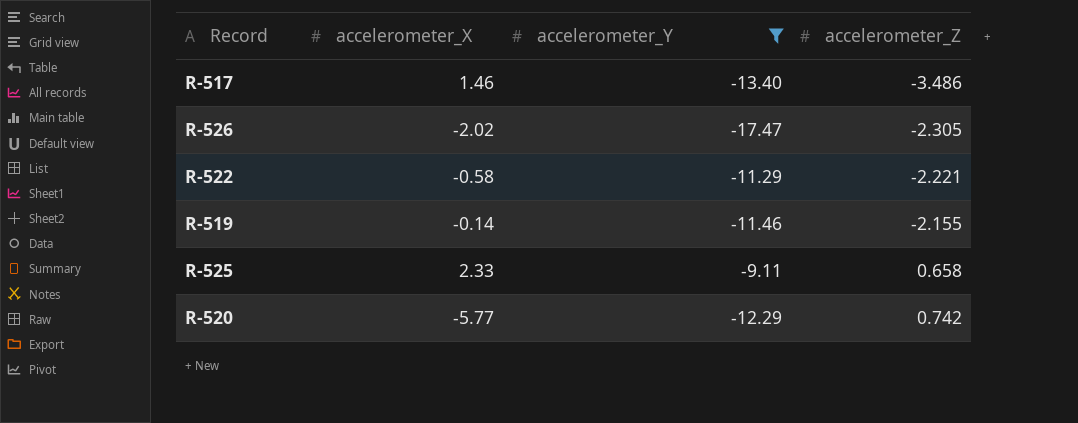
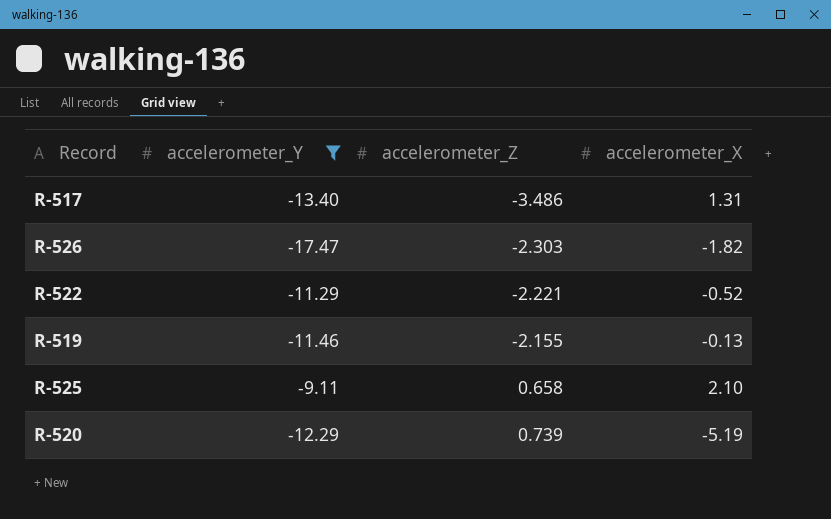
column accelerometer_X | position: 2 -> 4
R-517 | accelerometer_X: 1.46 -> 1.31
R-526 | accelerometer_Z: -2.305 -> -2.303
R-526 | accelerometer_X: -2.02 -> -1.82
R-522 | accelerometer_X: -0.58 -> -0.52
R-519 | accelerometer_X: -0.14 -> -0.13
R-525 | accelerometer_X: 2.33 -> 2.10
R-520 | accelerometer_Z: 0.742 -> 0.739
R-520 | accelerometer_X: -5.77 -> -5.19

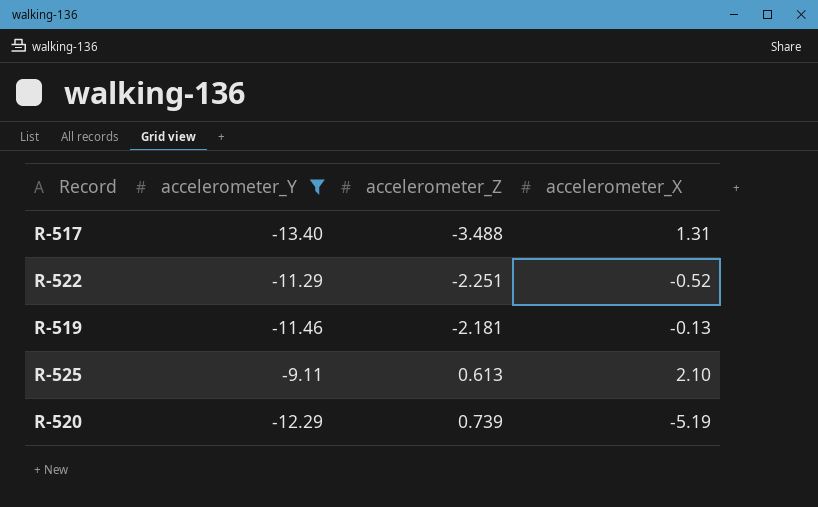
row R-526: -17.47 | -2.303 | -1.82 -> none
R-517 | accelerometer_Z: -3.486 -> -3.488
R-522 | accelerometer_Z: -2.221 -> -2.251
R-519 | accelerometer_Z: -2.155 -> -2.181
R-525 | accelerometer_Z: 0.658 -> 0.613

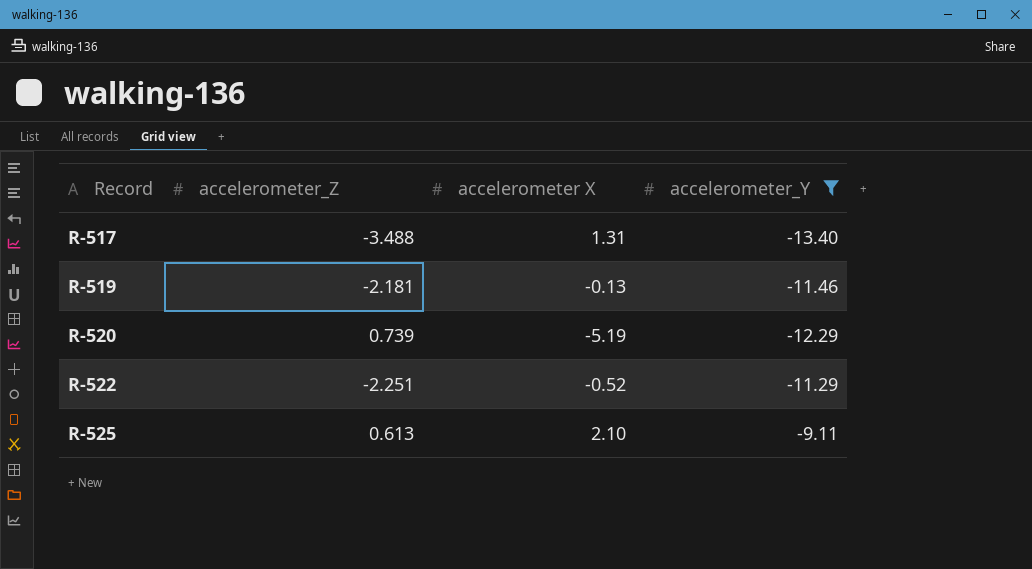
row order: accelerometer_Z ascending -> Record ascending
column name: accelerometer_X -> accelerometer X
column accelerometer_Y | position: 2 -> 4

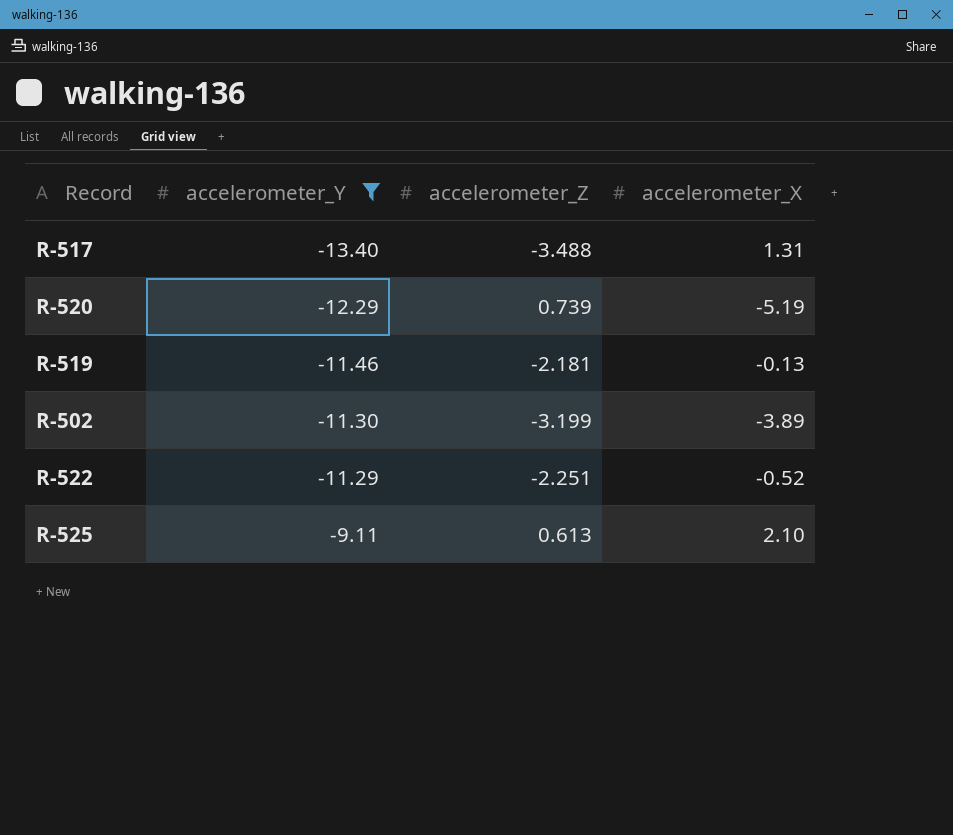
row order: Record ascending -> accelerometer_Y ascending
column accelerometer_Y | position: 4 -> 2
column name: accelerometer X -> accelerometer_X
row R-502: none -> -11.30 | -3.199 | -3.89

